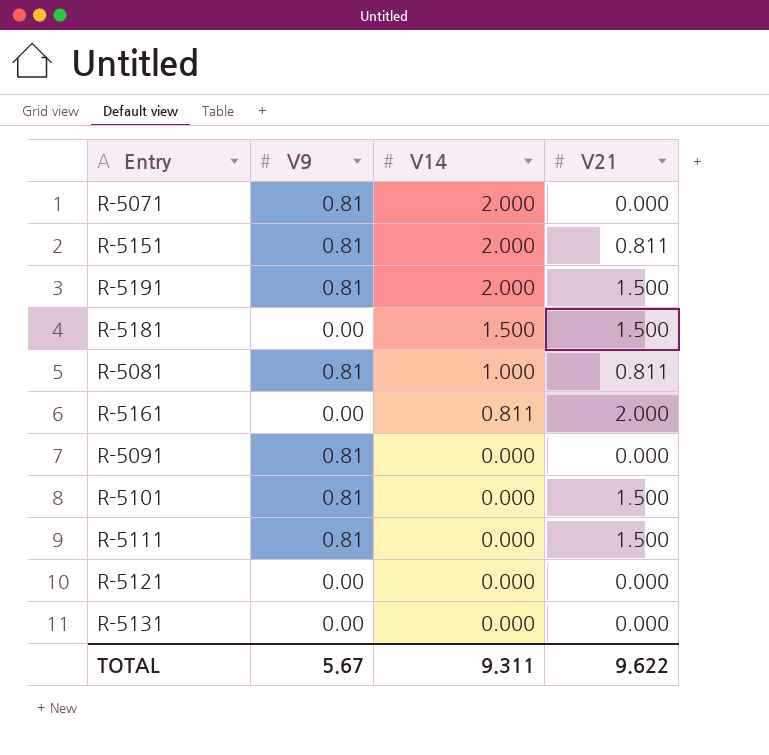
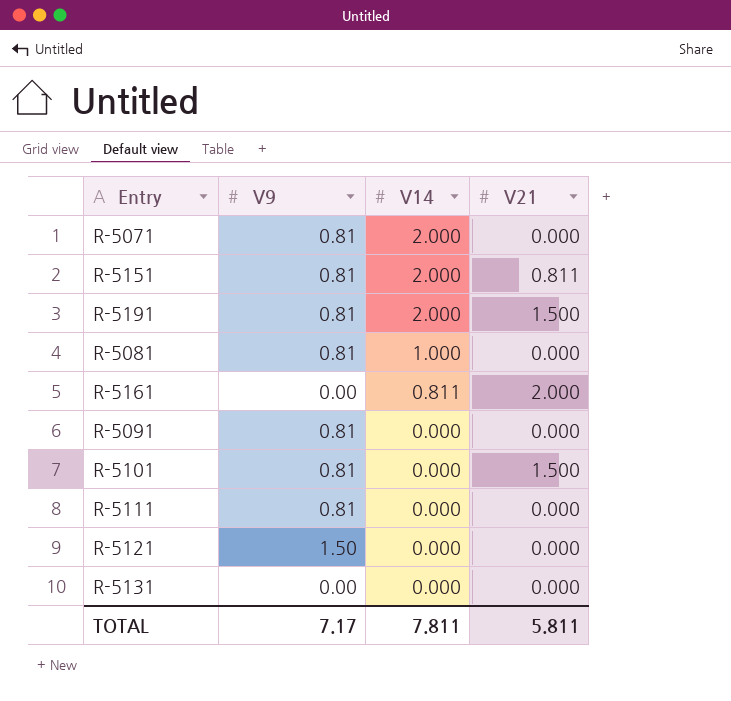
row R-5181: 0.00 | 1.500 | 1.500 -> none
R-5081 | V21: 0.811 -> 0.000
R-5111 | V21: 1.500 -> 0.000
R-5121 | V9: 0.00 -> 1.50
TOTAL | V9: 5.67 -> 7.17
TOTAL | V14: 9.311 -> 7.811
TOTAL | V21: 9.622 -> 5.811

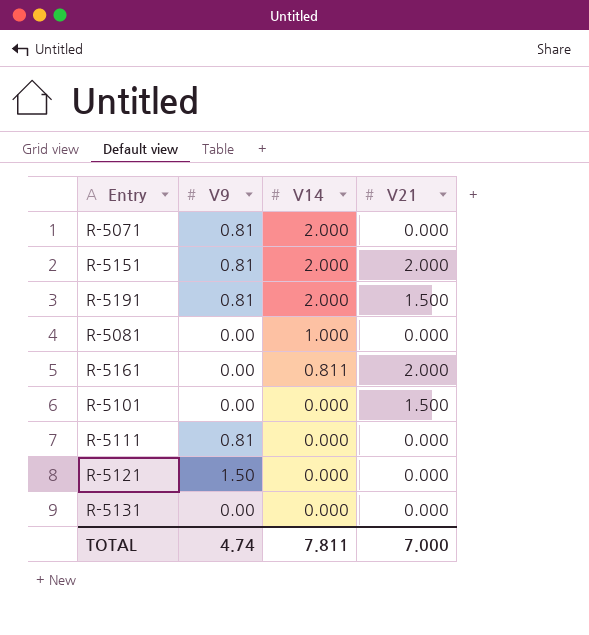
row R-5091: 0.81 | 0.000 | 0.000 -> none
R-5151 | V21: 0.811 -> 2.000
R-5081 | V9: 0.81 -> 0.00
R-5101 | V9: 0.81 -> 0.00
TOTAL | V9: 7.17 -> 4.74
TOTAL | V21: 5.811 -> 7.000

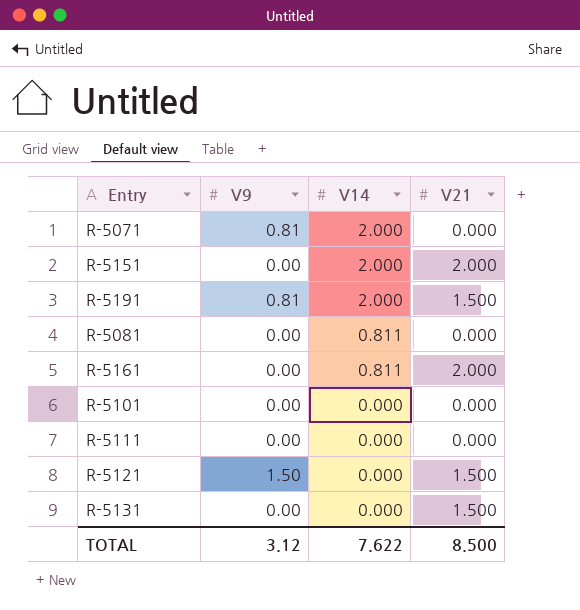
R-5151 | V9: 0.81 -> 0.00
R-5081 | V14: 1.000 -> 0.811
R-5101 | V21: 1.500 -> 0.000
R-5111 | V9: 0.81 -> 0.00
R-5121 | V21: 0.000 -> 1.500
R-5131 | V21: 0.000 -> 1.500
TOTAL | V9: 4.74 -> 3.12
TOTAL | V14: 7.811 -> 7.622
TOTAL | V21: 7.000 -> 8.500

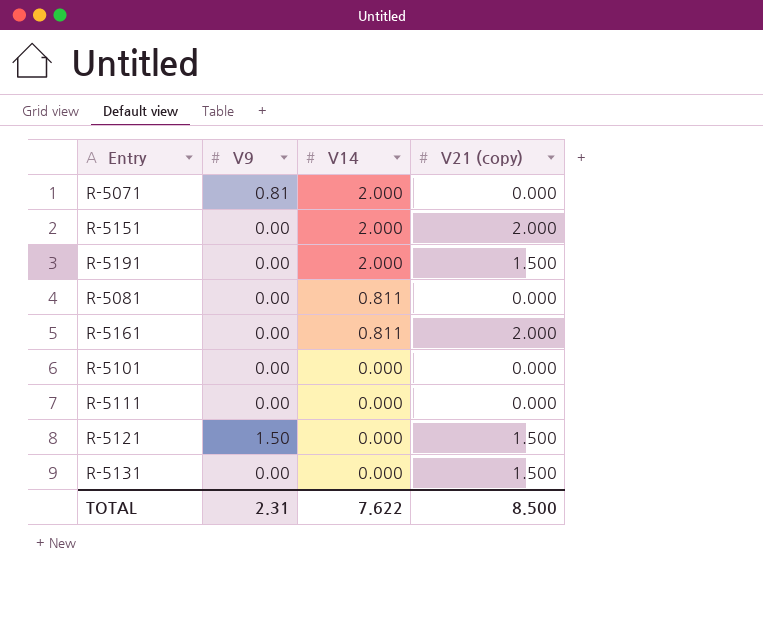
column name: V21 -> V21 (copy)
R-5191 | V9: 0.81 -> 0.00
TOTAL | V9: 3.12 -> 2.31

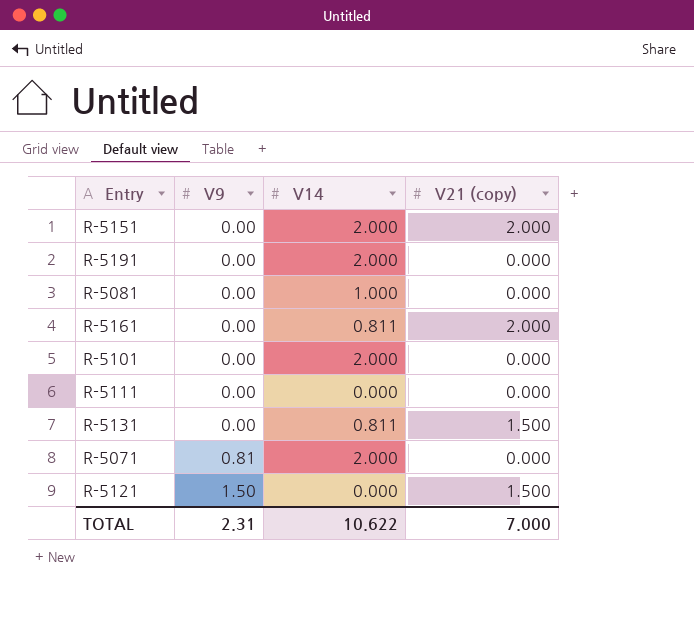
row order: V14 descending -> V9 ascending
R-5191 | V21 (copy): 1.500 -> 0.000
R-5081 | V14: 0.811 -> 1.000
R-5101 | V14: 0.000 -> 2.000
R-5131 | V14: 0.000 -> 0.811
TOTAL | V14: 7.622 -> 10.622
TOTAL | V21 (copy): 8.500 -> 7.000

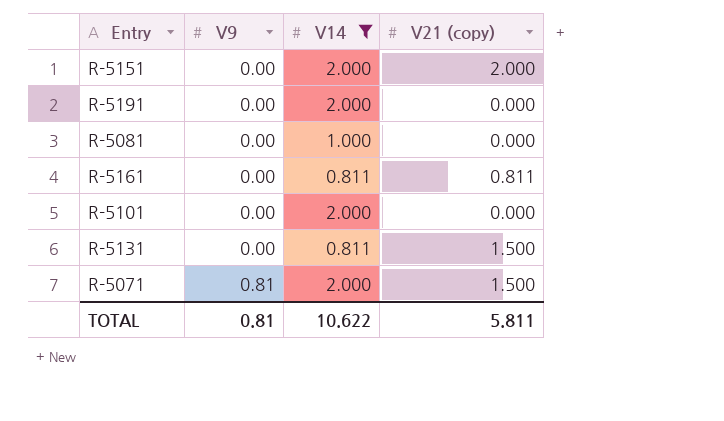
filter: none -> V14 != 0.000
R-5161 | V21 (copy): 2.000 -> 0.811
R-5071 | V21 (copy): 0.000 -> 1.500
TOTAL | V9: 2.31 -> 0.81
TOTAL | V21 (copy): 7.000 -> 5.811

